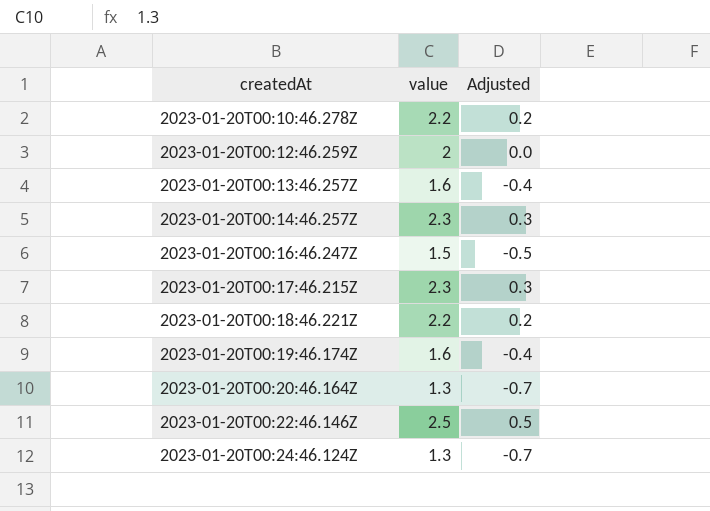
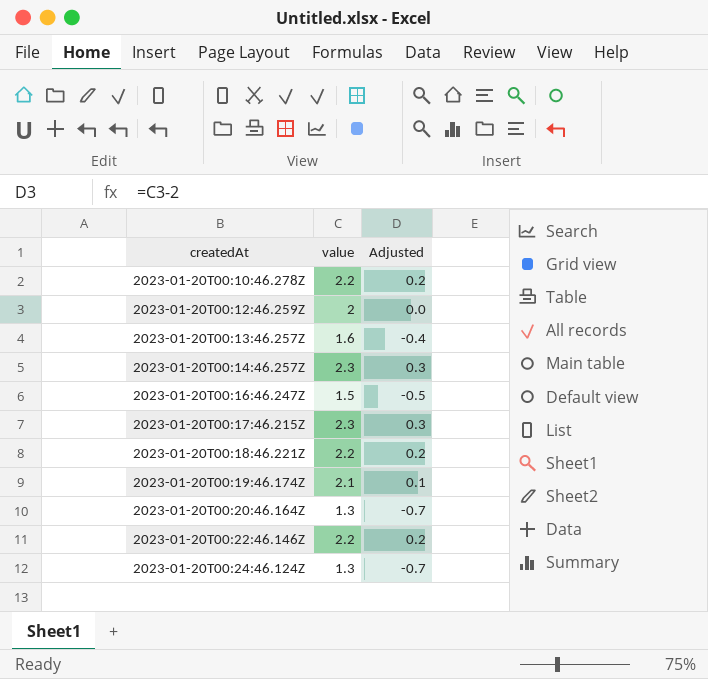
2023-01-20T00:19:46.174Z | value: 1.6 -> 2.1
2023-01-20T00:19:46.174Z | Adjusted: -0.4 -> 0.1
2023-01-20T00:22:46.146Z | value: 2.5 -> 2.2
2023-01-20T00:22:46.146Z | Adjusted: 0.5 -> 0.2

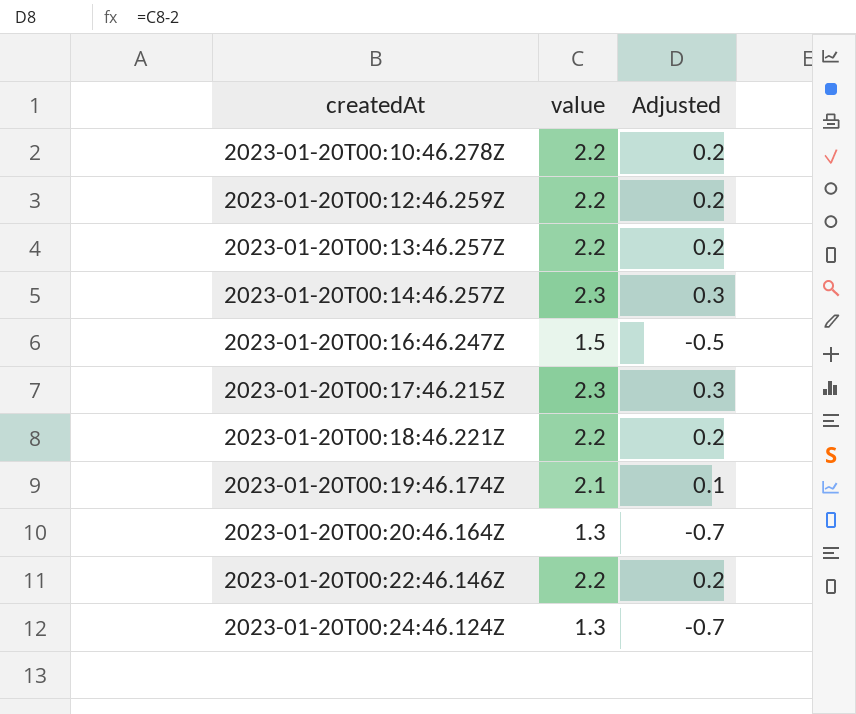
2023-01-20T00:12:46.259Z | value: 2 -> 2.2
2023-01-20T00:12:46.259Z | Adjusted: 0.0 -> 0.2
2023-01-20T00:13:46.257Z | value: 1.6 -> 2.2
2023-01-20T00:13:46.257Z | Adjusted: -0.4 -> 0.2

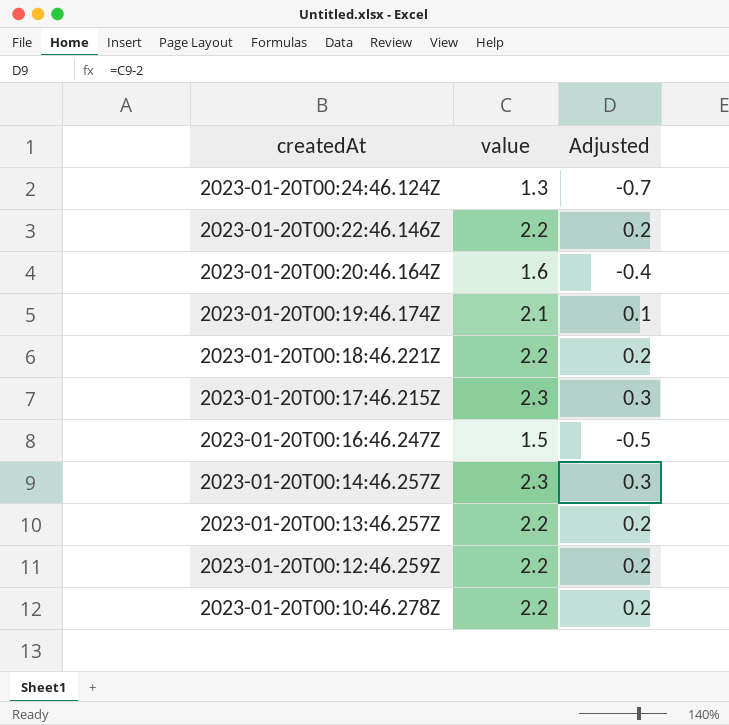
row order: createdAt ascending -> createdAt descending
2023-01-20T00:20:46.164Z | value: 1.3 -> 1.6
2023-01-20T00:20:46.164Z | Adjusted: -0.7 -> -0.4

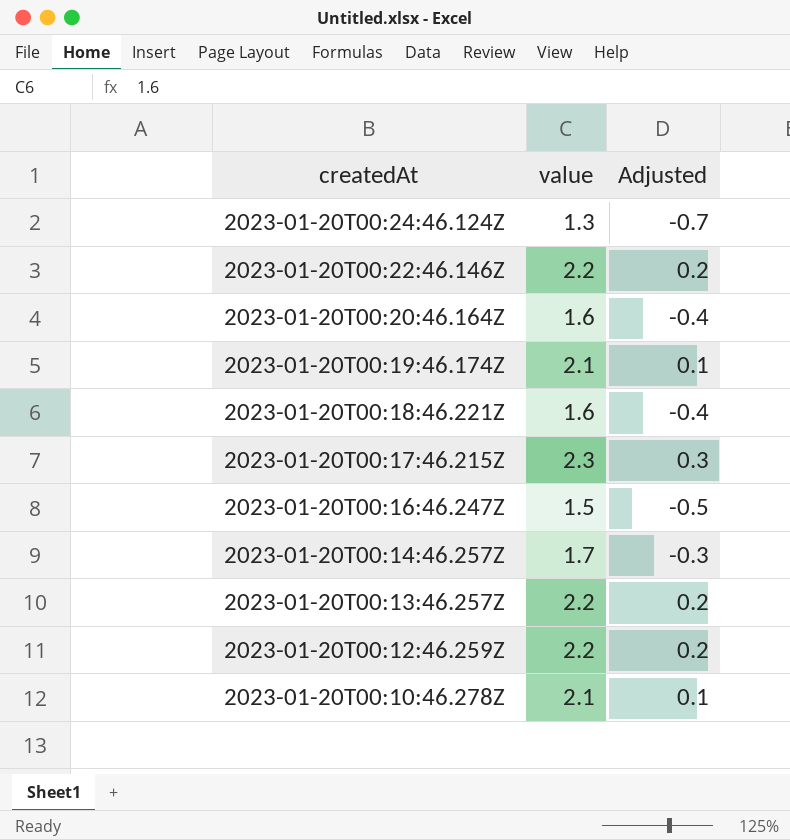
2023-01-20T00:18:46.221Z | value: 2.2 -> 1.6
2023-01-20T00:18:46.221Z | Adjusted: 0.2 -> -0.4
2023-01-20T00:14:46.257Z | value: 2.3 -> 1.7
2023-01-20T00:14:46.257Z | Adjusted: 0.3 -> -0.3
2023-01-20T00:10:46.278Z | value: 2.2 -> 2.1
2023-01-20T00:10:46.278Z | Adjusted: 0.2 -> 0.1

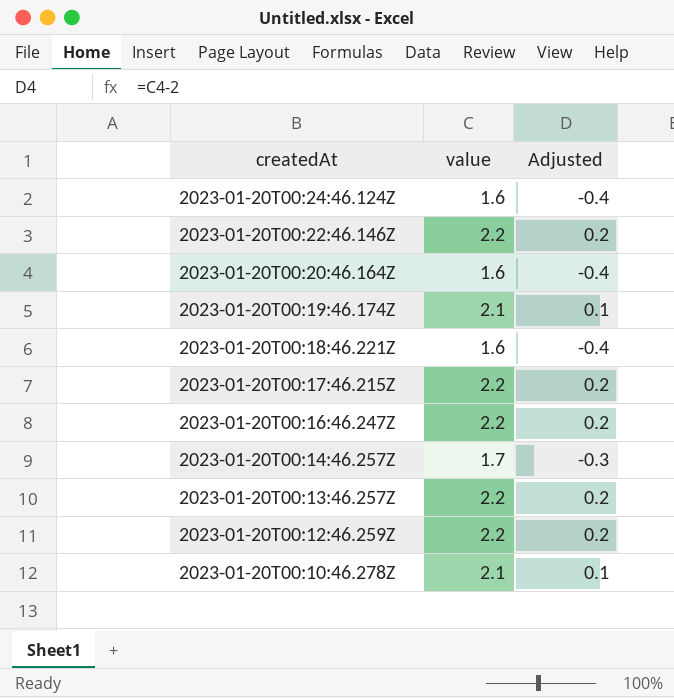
2023-01-20T00:24:46.124Z | value: 1.3 -> 1.6
2023-01-20T00:24:46.124Z | Adjusted: -0.7 -> -0.4
2023-01-20T00:17:46.215Z | value: 2.3 -> 2.2
2023-01-20T00:17:46.215Z | Adjusted: 0.3 -> 0.2
2023-01-20T00:16:46.247Z | value: 1.5 -> 2.2
2023-01-20T00:16:46.247Z | Adjusted: -0.5 -> 0.2

